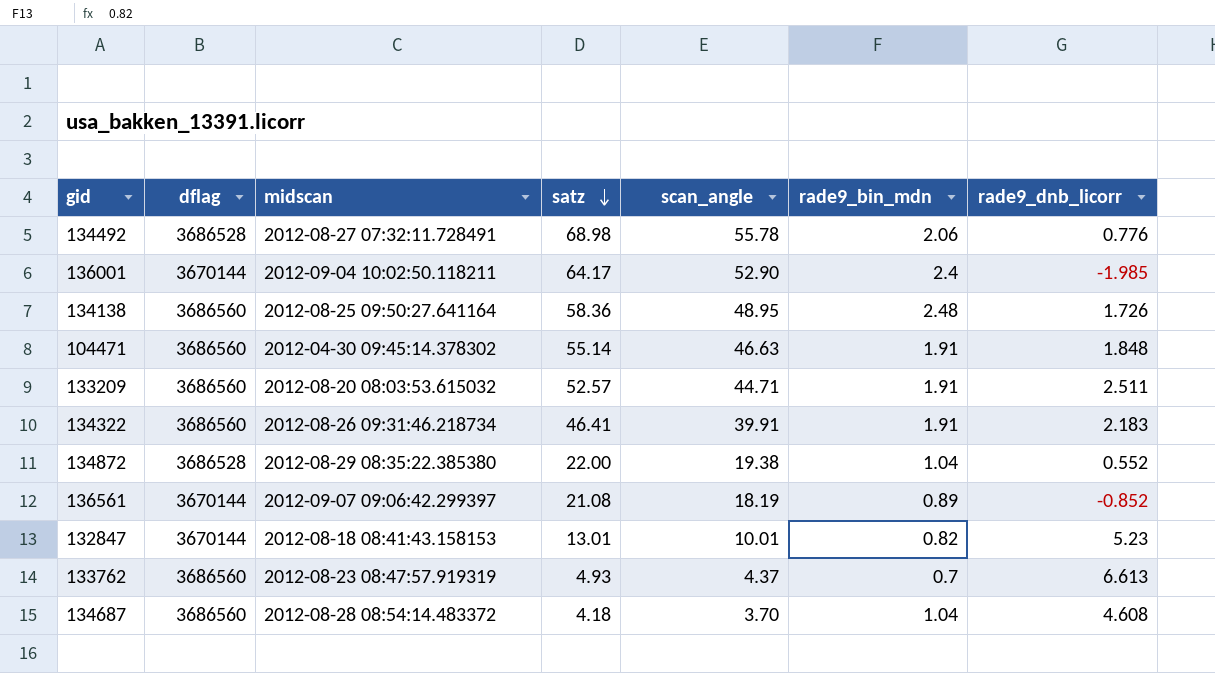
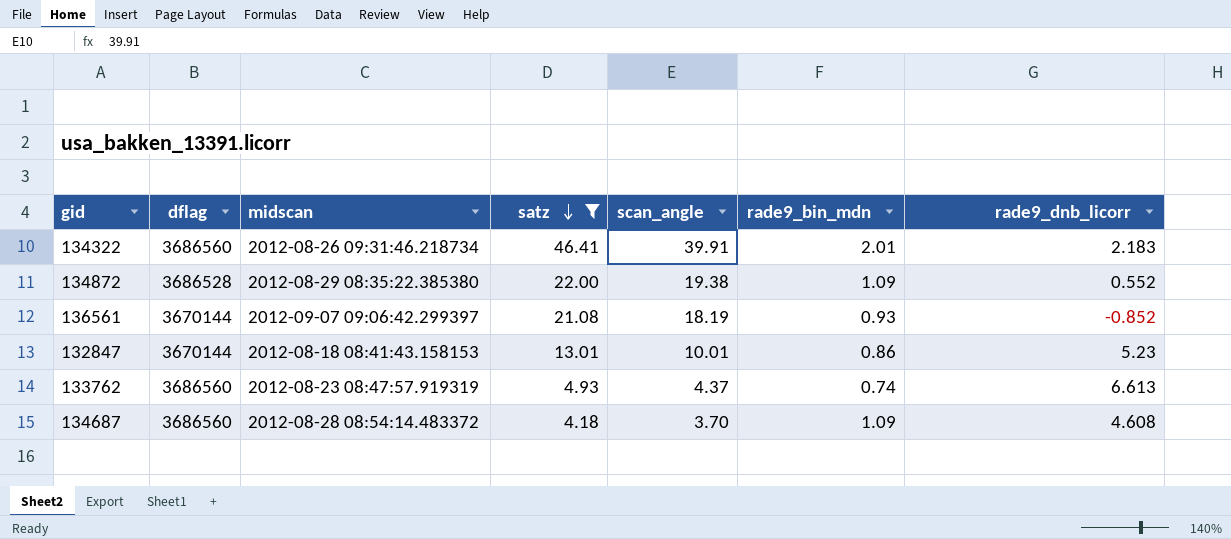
filter: none -> satz <= 46.41
134322 | rade9_bin_mdn: 1.91 -> 2.01
134872 | rade9_bin_mdn: 1.04 -> 1.09
136561 | rade9_bin_mdn: 0.89 -> 0.93
132847 | rade9_bin_mdn: 0.82 -> 0.86
133762 | rade9_bin_mdn: 0.7 -> 0.74
134687 | rade9_bin_mdn: 1.04 -> 1.09

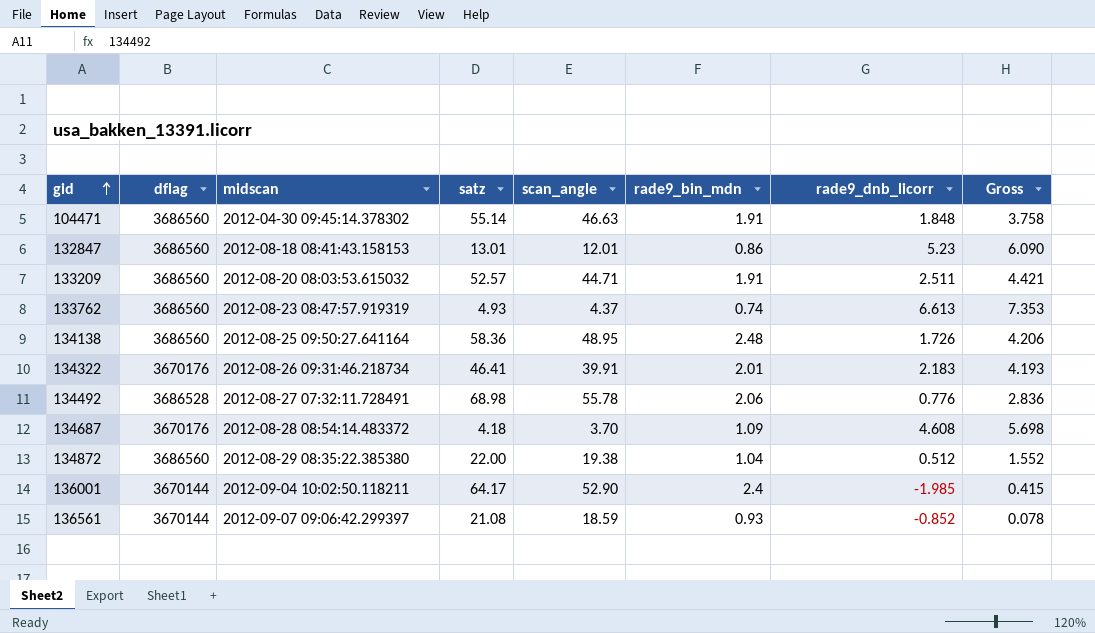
filter: satz <= 46.41 -> none
row order: satz descending -> gid ascending
column Gross | formula: none -> [rade9_bin_mdn] + [rade9_dnb_licorr]
132847 | dflag: 3670144 -> 3686560
132847 | scan_angle: 10.01 -> 12.01
134322 | dflag: 3686560 -> 3670176
134687 | dflag: 3686560 -> 3670176
134872 | dflag: 3686528 -> 3686560
134872 | rade9_bin_mdn: 1.09 -> 1.04
134872 | rade9_dnb_licorr: 0.552 -> 0.512
136561 | scan_angle: 18.19 -> 18.59

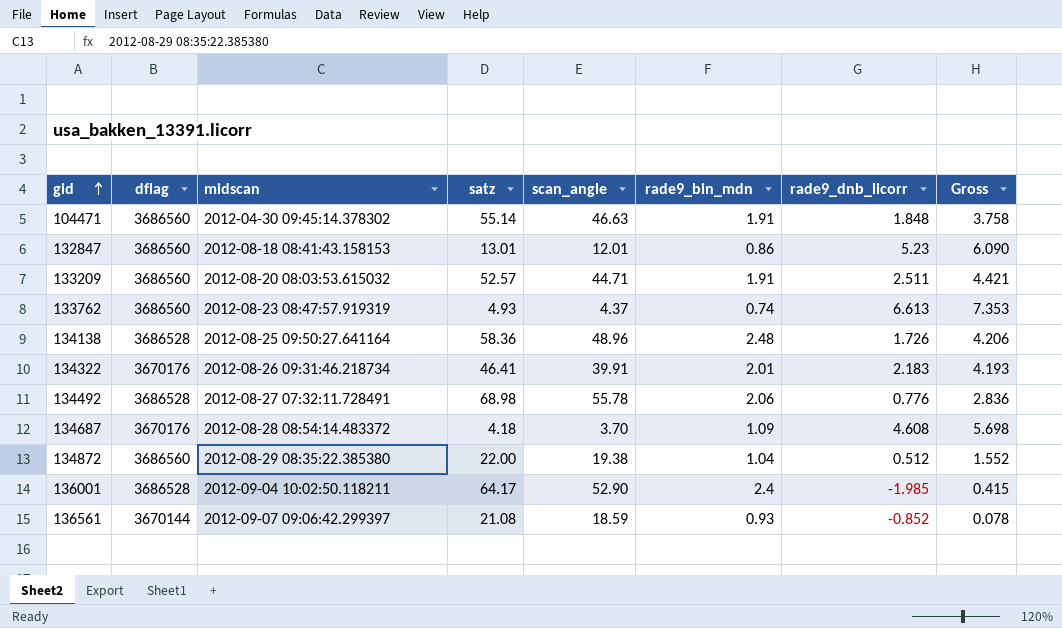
134138 | dflag: 3686560 -> 3686528
134138 | scan_angle: 48.95 -> 48.96
136001 | dflag: 3670144 -> 3686528

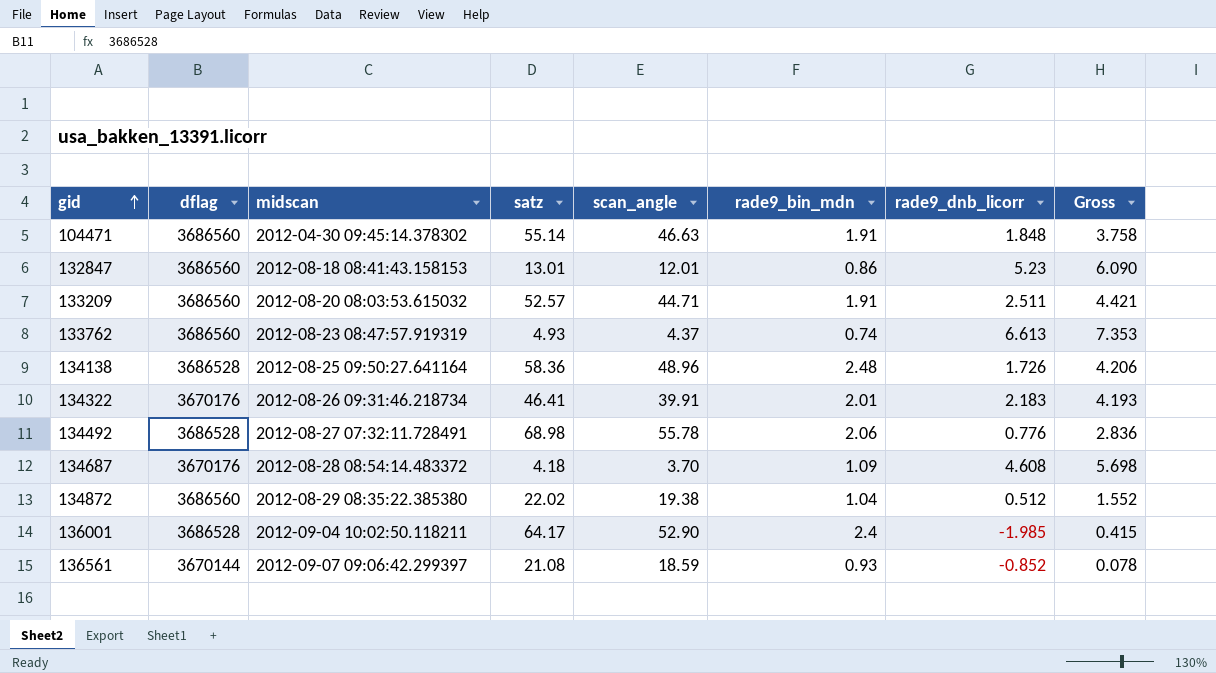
134872 | satz: 22.00 -> 22.02

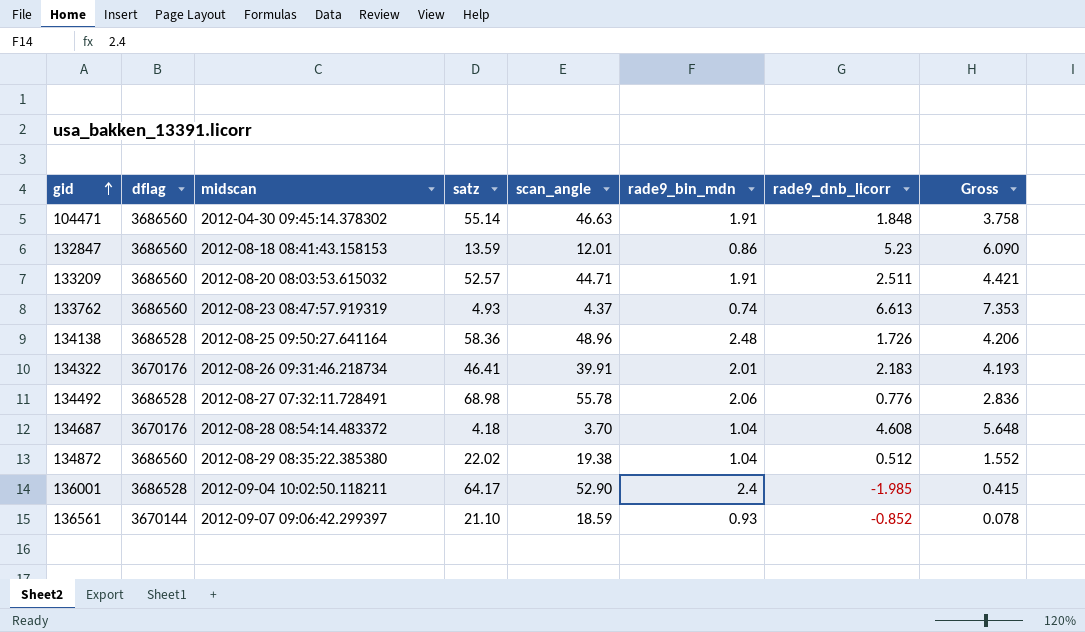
132847 | satz: 13.01 -> 13.59
134687 | rade9_bin_mdn: 1.09 -> 1.04
134687 | Gross: 5.698 -> 5.648
136561 | satz: 21.08 -> 21.10

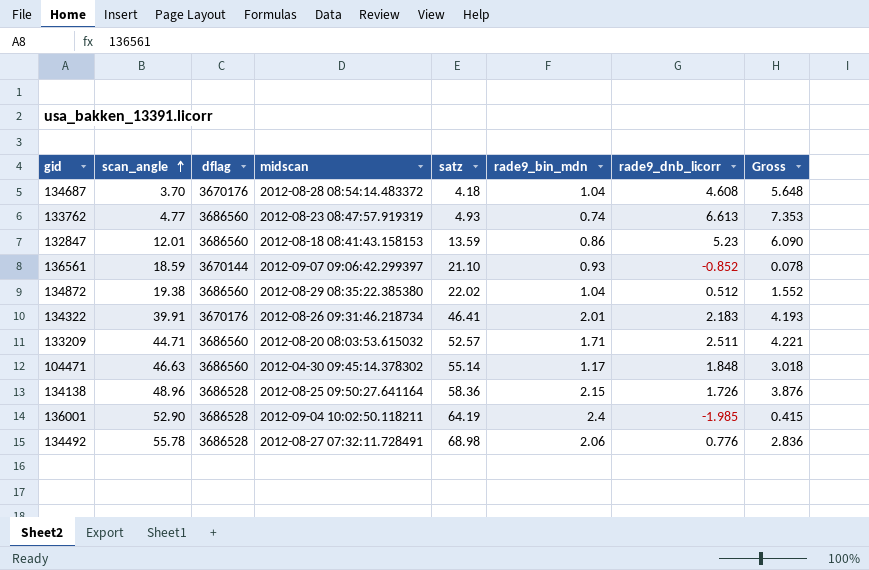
row order: gid ascending -> scan_angle ascending
column scan_angle | position: 5 -> 2
133762 | scan_angle: 4.37 -> 4.77
133209 | rade9_bin_mdn: 1.91 -> 1.71
133209 | Gross: 4.421 -> 4.221
104471 | rade9_bin_mdn: 1.91 -> 1.17
104471 | Gross: 3.758 -> 3.018
134138 | rade9_bin_mdn: 2.48 -> 2.15
134138 | Gross: 4.206 -> 3.876
136001 | satz: 64.17 -> 64.19

